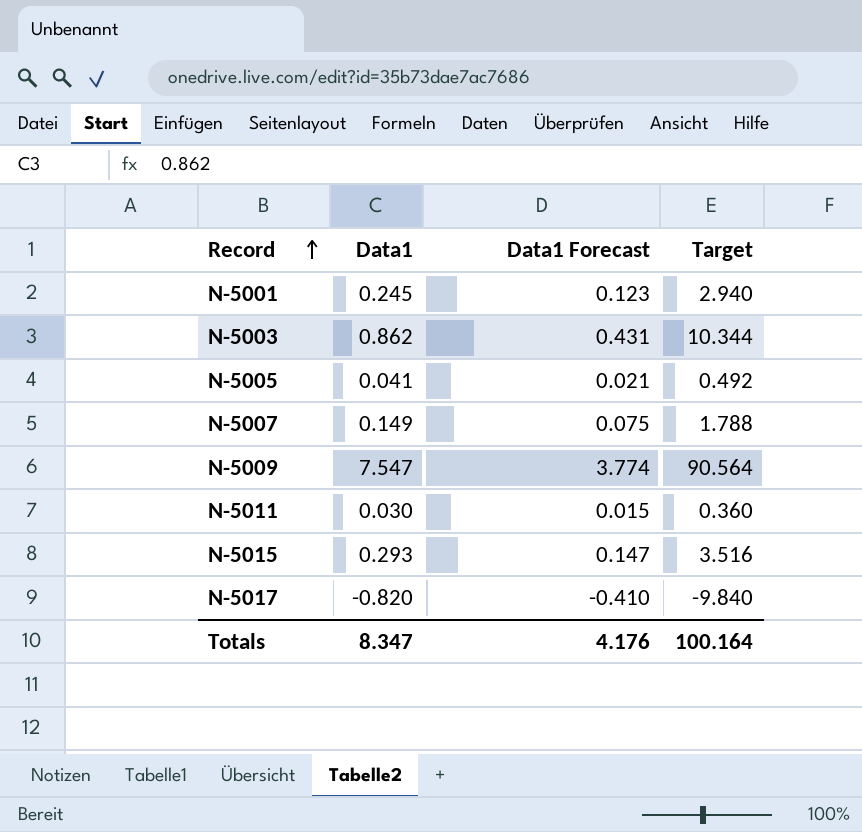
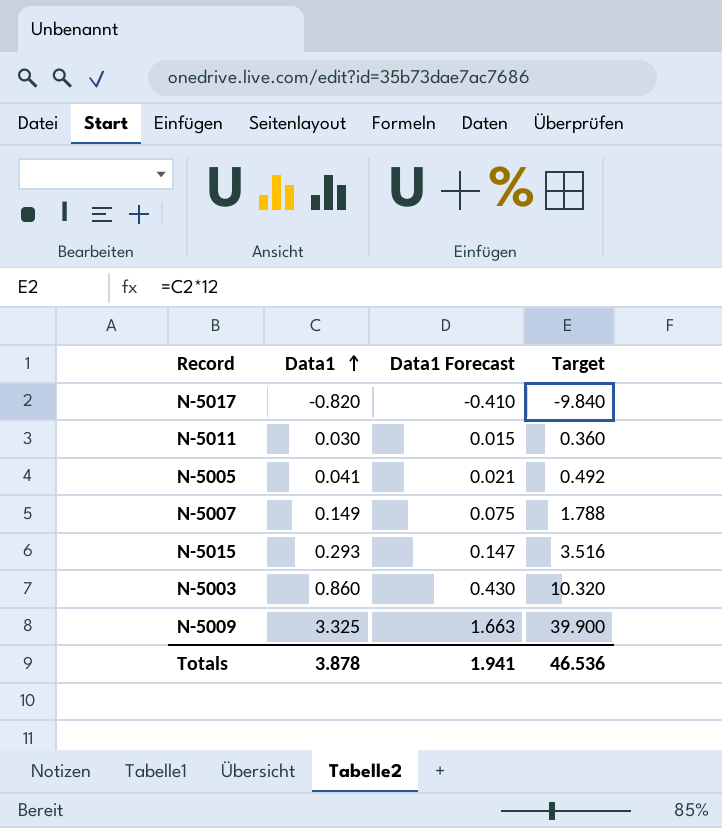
row order: Record ascending -> Data1 ascending
row N-5001: 0.245 | 0.123 | 2.940 -> none
N-5003 | Data1: 0.862 -> 0.860
N-5003 | Data1 Forecast: 0.431 -> 0.430
N-5003 | Target: 10.344 -> 10.320
N-5009 | Data1: 7.547 -> 3.325
N-5009 | Data1 Forecast: 3.774 -> 1.663
N-5009 | Target: 90.564 -> 39.900
Totals | Data1: 8.347 -> 3.878
Totals | Data1 Forecast: 4.176 -> 1.941
Totals | Target: 100.164 -> 46.536

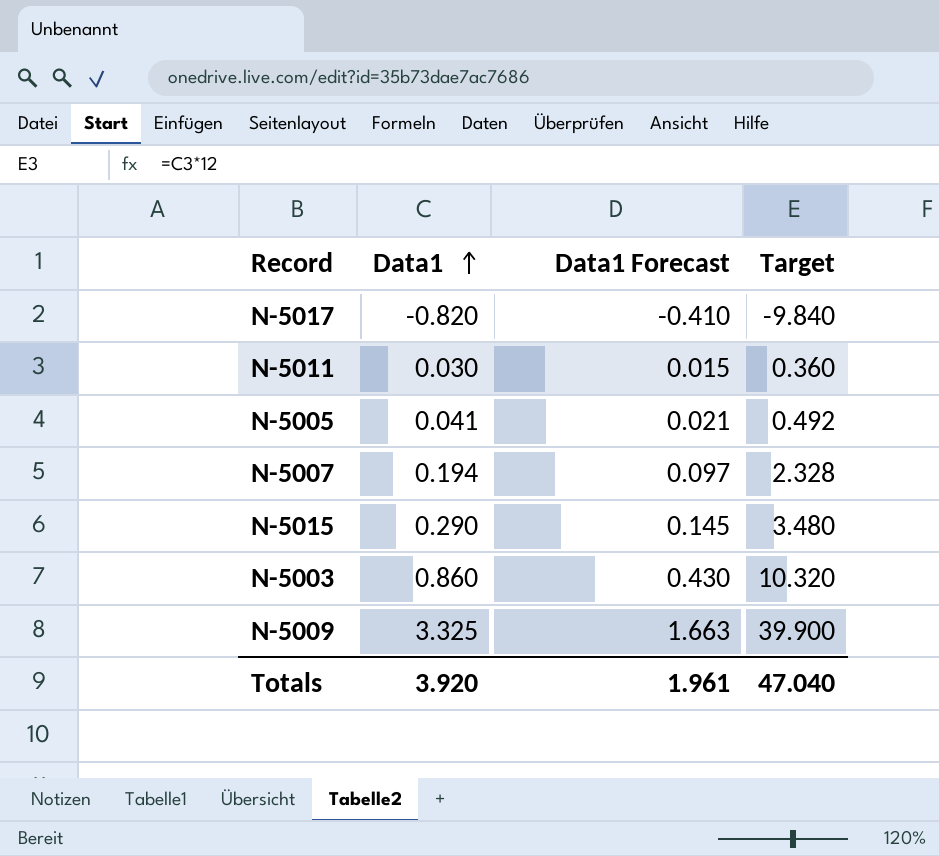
N-5007 | Data1: 0.149 -> 0.194
N-5007 | Data1 Forecast: 0.075 -> 0.097
N-5007 | Target: 1.788 -> 2.328
N-5015 | Data1: 0.293 -> 0.290
N-5015 | Data1 Forecast: 0.147 -> 0.145
N-5015 | Target: 3.516 -> 3.480
Totals | Data1: 3.878 -> 3.920
Totals | Data1 Forecast: 1.941 -> 1.961
Totals | Target: 46.536 -> 47.040

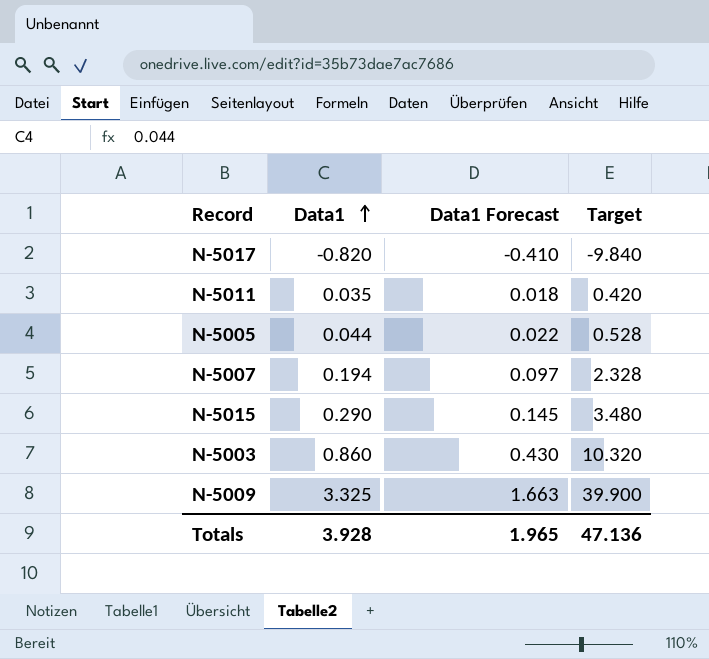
N-5011 | Data1: 0.030 -> 0.035
N-5011 | Data1 Forecast: 0.015 -> 0.018
N-5011 | Target: 0.360 -> 0.420
N-5005 | Data1: 0.041 -> 0.044
N-5005 | Data1 Forecast: 0.021 -> 0.022
N-5005 | Target: 0.492 -> 0.528
Totals | Data1: 3.920 -> 3.928
Totals | Data1 Forecast: 1.961 -> 1.965
Totals | Target: 47.040 -> 47.136

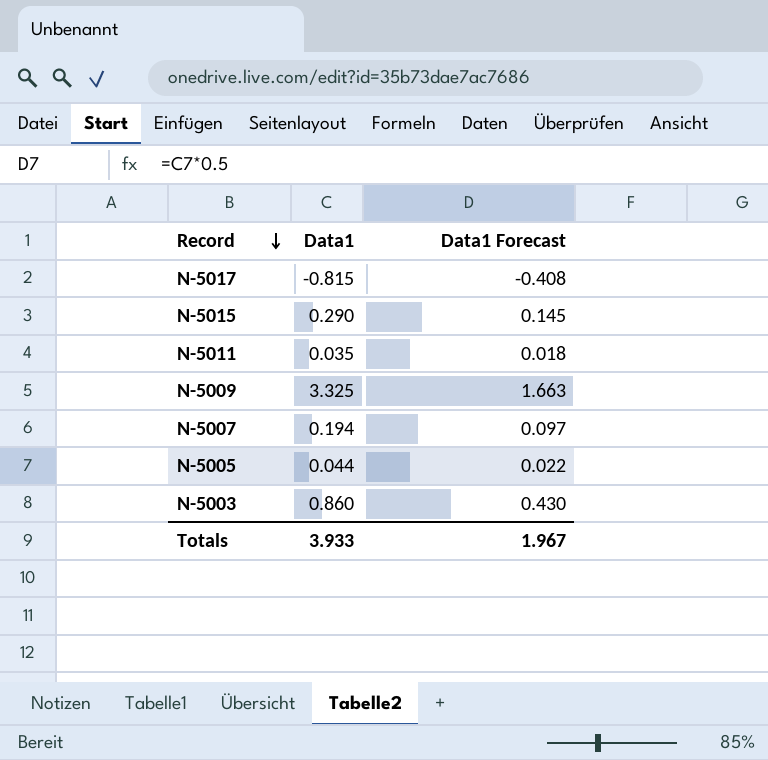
row order: Data1 ascending -> Record descending
column Target | formula: [Data1] * 12 -> none
N-5017 | Data1: -0.820 -> -0.815
N-5017 | Data1 Forecast: -0.410 -> -0.408
Totals | Data1: 3.928 -> 3.933
Totals | Data1 Forecast: 1.965 -> 1.967

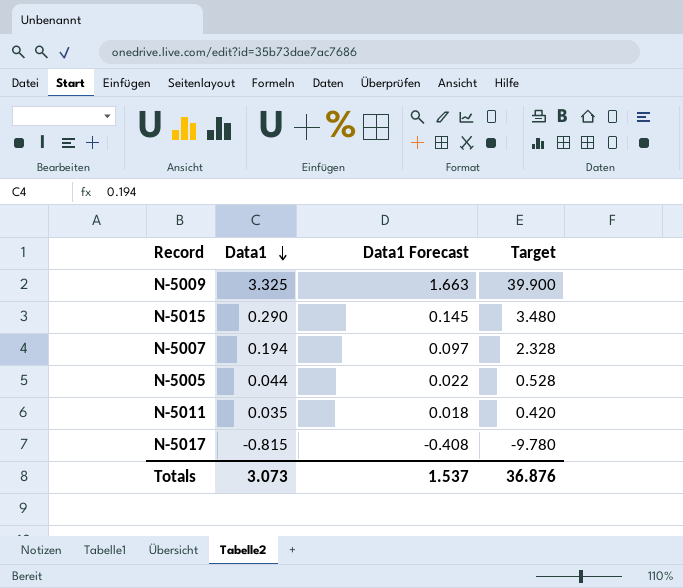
row order: Record descending -> Data1 descending
column Target | formula: none -> [Data1] * 12
row N-5003: 0.860 | 0.430 -> none
Totals | Data1: 3.933 -> 3.073
Totals | Data1 Forecast: 1.967 -> 1.537

